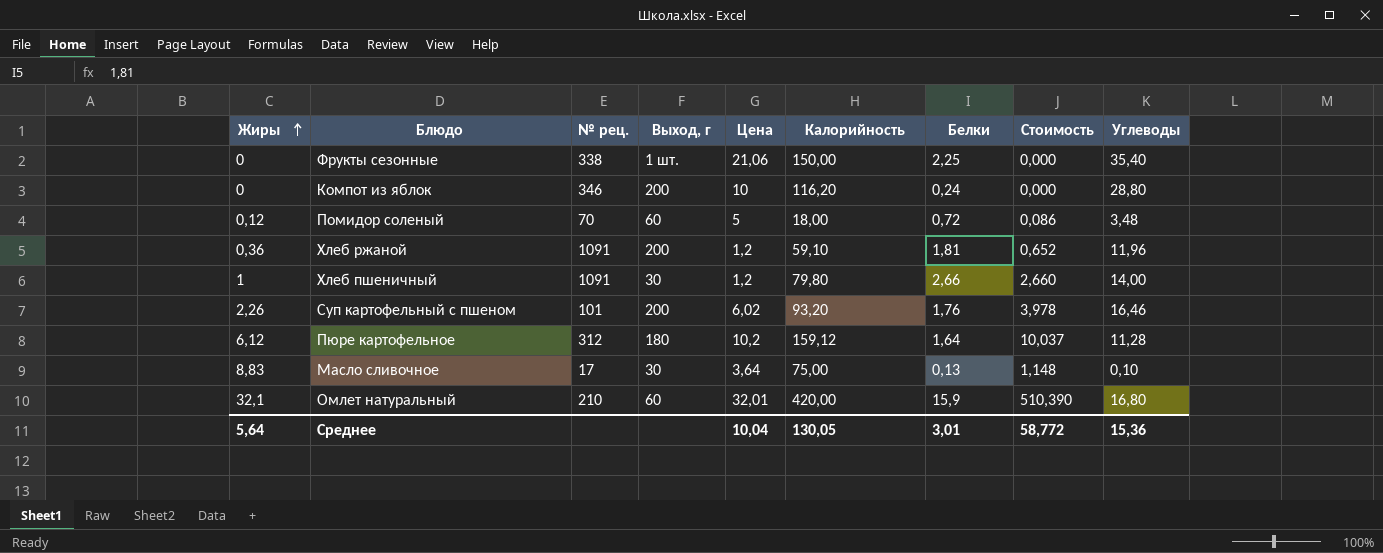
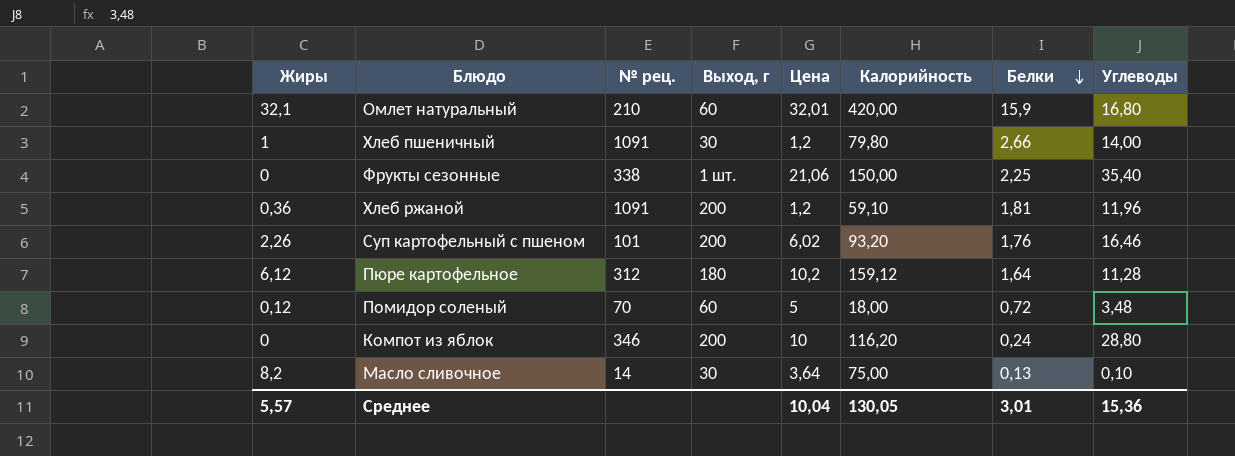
row order: Жиры ascending -> Белки descending
column Стоимость | formula: [Жиры] * [Белки] -> none
Масло сливочное | Жиры: 8,83 -> 8,2
Масло сливочное | № рец.: 17 -> 14
Среднее | Жиры: 5,64 -> 5,57

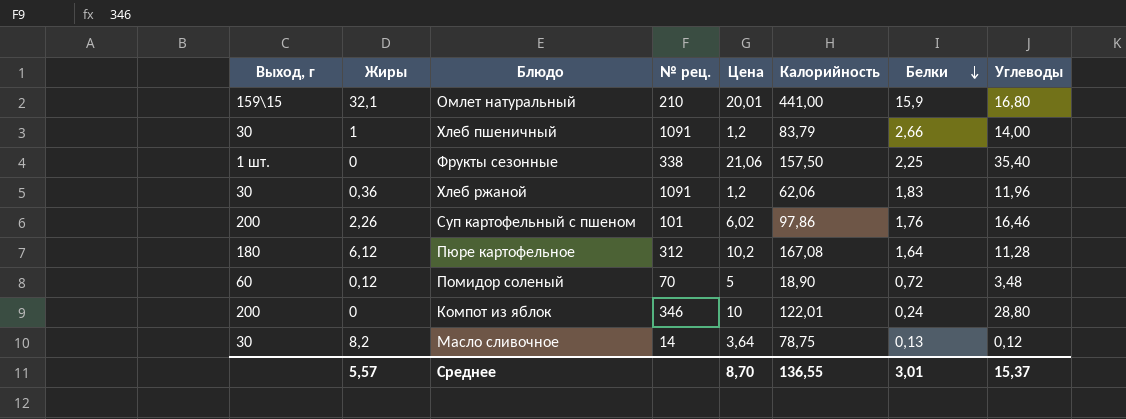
column Выход, г | position: 4 -> 1
Омлет натуральный | Выход, г: 60 -> 159\15
Омлет натуральный | Цена: 32,01 -> 20,01
Омлет натуральный | Калорийность: 420,00 -> 441,00
Хлеб пшеничный | Калорийность: 79,80 -> 83,79
Фрукты сезонные | Калорийность: 150,00 -> 157,50
Хлеб ржаной | Выход, г: 200 -> 30
Хлеб ржаной | Калорийность: 59,10 -> 62,06
Хлеб ржаной | Белки: 1,81 -> 1,83
Суп картофельный с пшеном | Калорийность: 93,20 -> 97,86
Пюре картофельное | Калорийность: 159,12 -> 167,08
Помидор соленый | Калорийность: 18,00 -> 18,90
Компот из яблок | Калорийность: 116,20 -> 122,01
Масло сливочное | Калорийность: 75,00 -> 78,75
Масло сливочное | Углеводы: 0,10 -> 0,12
Среднее | Цена: 10,04 -> 8,70
Среднее | Калорийность: 130,05 -> 136,55
Среднее | Углеводы: 15,36 -> 15,37

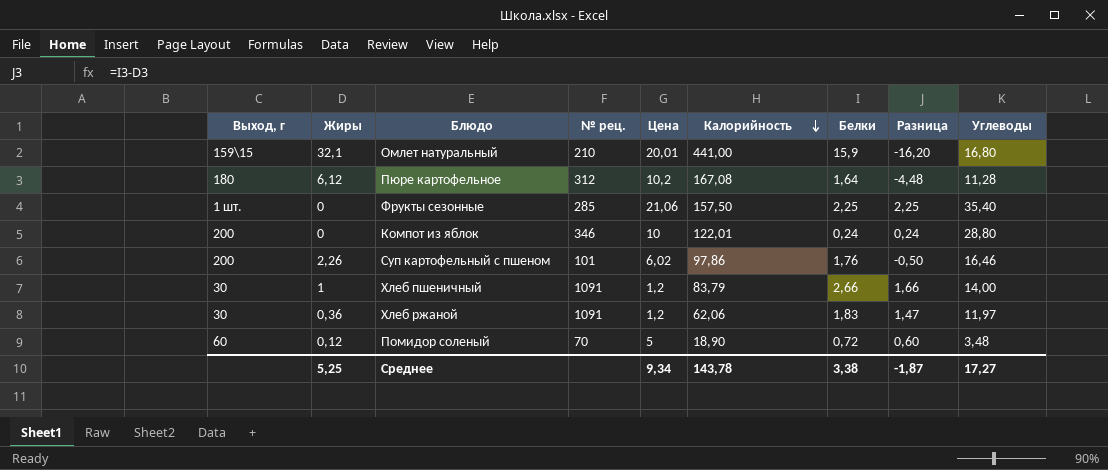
row order: Белки descending -> Калорийность descending
column Разница | formula: none -> [Белки] - [Жиры]
row Масло сливочное: 30 | 8,2 | 14 | 3,64 | 78,75 | 0,13 | 0,12 -> none
Фрукты сезонные | № рец.: 338 -> 285
Хлеб ржаной | Углеводы: 11,96 -> 11,97
Среднее | Жиры: 5,57 -> 5,25
Среднее | Цена: 8,70 -> 9,34
Среднее | Калорийность: 136,55 -> 143,78
Среднее | Белки: 3,01 -> 3,38
Среднее | Углеводы: 15,37 -> 17,27

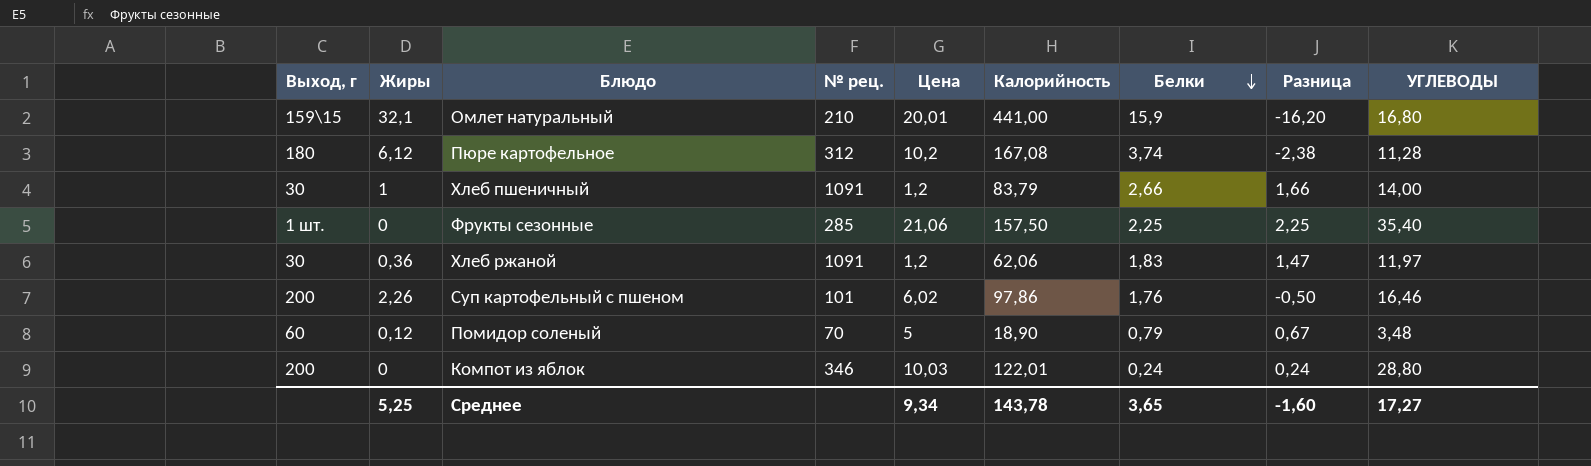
row order: Калорийность descending -> Белки descending
column name: Углеводы -> УГЛЕВОДЫ
Пюре картофельное | Белки: 1,64 -> 3,74
Пюре картофельное | Разница: -4,48 -> -2,38
Помидор соленый | Белки: 0,72 -> 0,79
Помидор соленый | Разница: 0,60 -> 0,67
Компот из яблок | Цена: 10 -> 10,03
Среднее | Белки: 3,38 -> 3,65
Среднее | Разница: -1,87 -> -1,60

